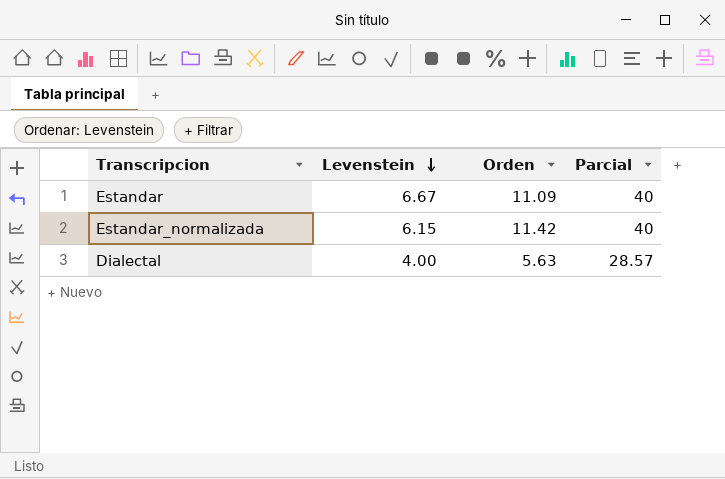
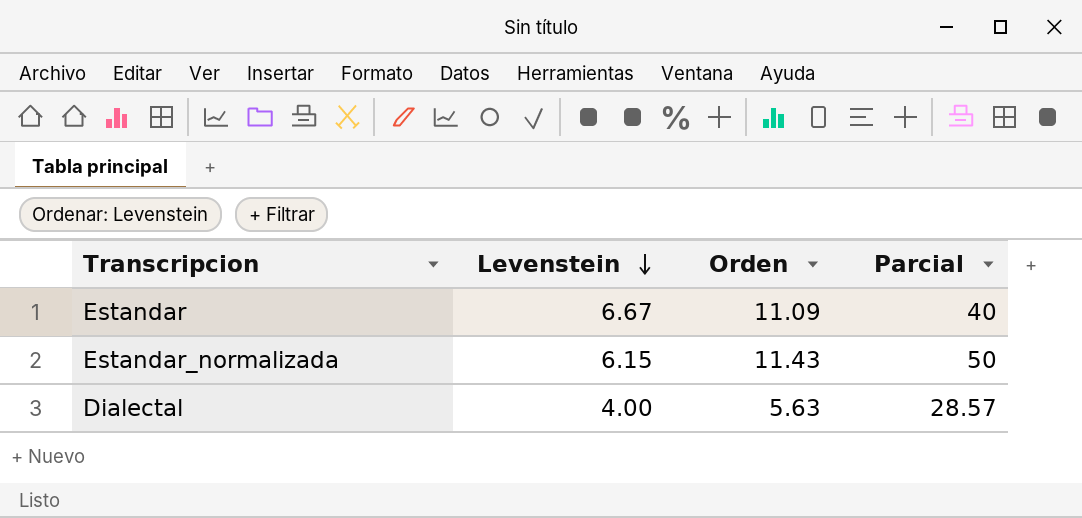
Estandar_normalizada | Orden: 11.42 -> 11.43
Estandar_normalizada | Parcial: 40 -> 50

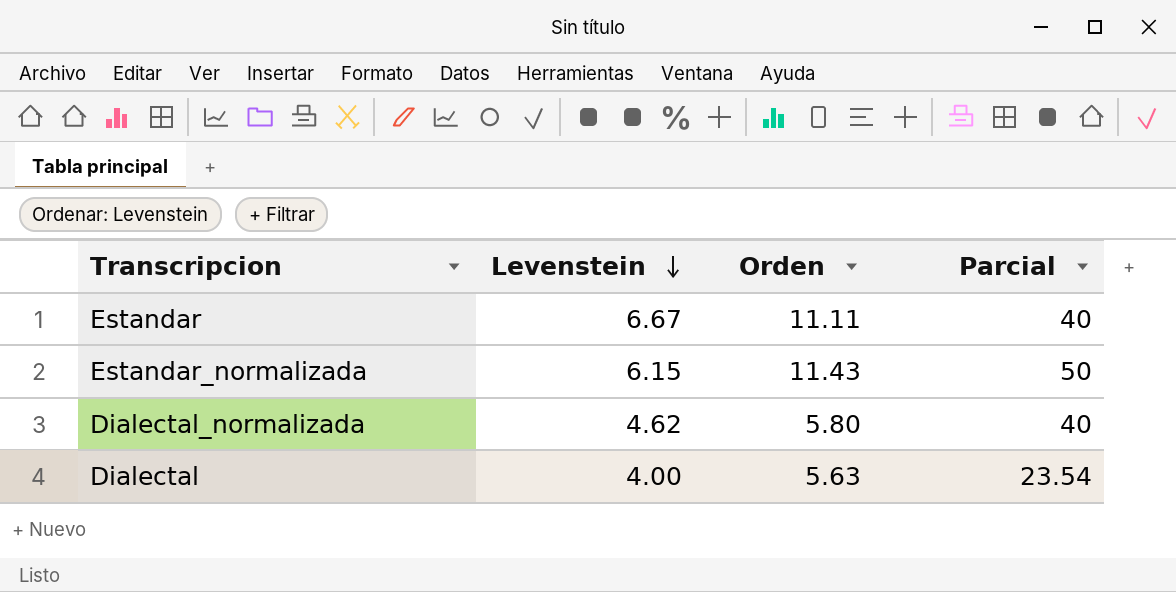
Estandar | Orden: 11.09 -> 11.11
row Dialectal_normalizada: none -> 4.62 | 5.80 | 40
Dialectal | Parcial: 28.57 -> 23.54

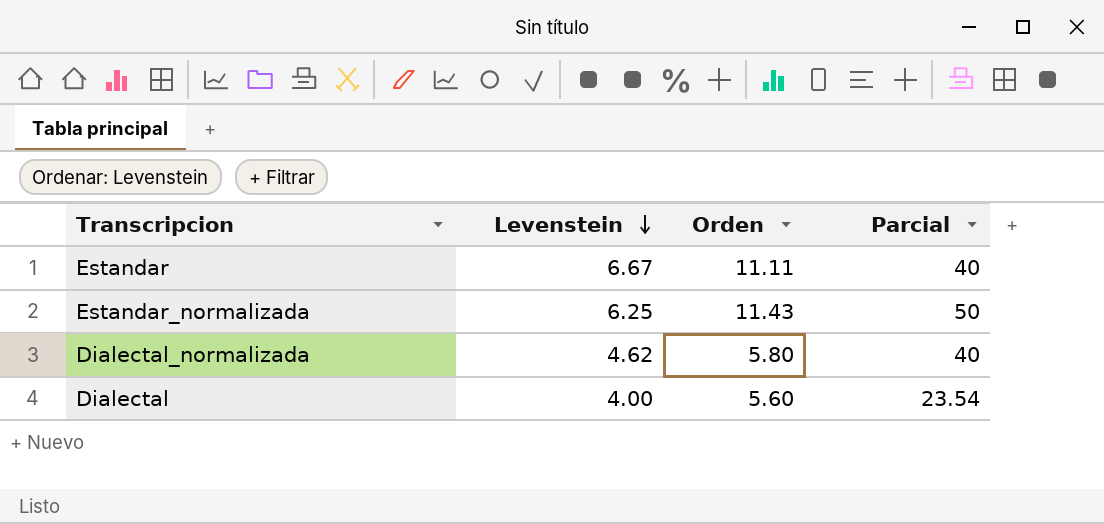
Estandar_normalizada | Levenstein: 6.15 -> 6.25
Dialectal | Orden: 5.63 -> 5.60

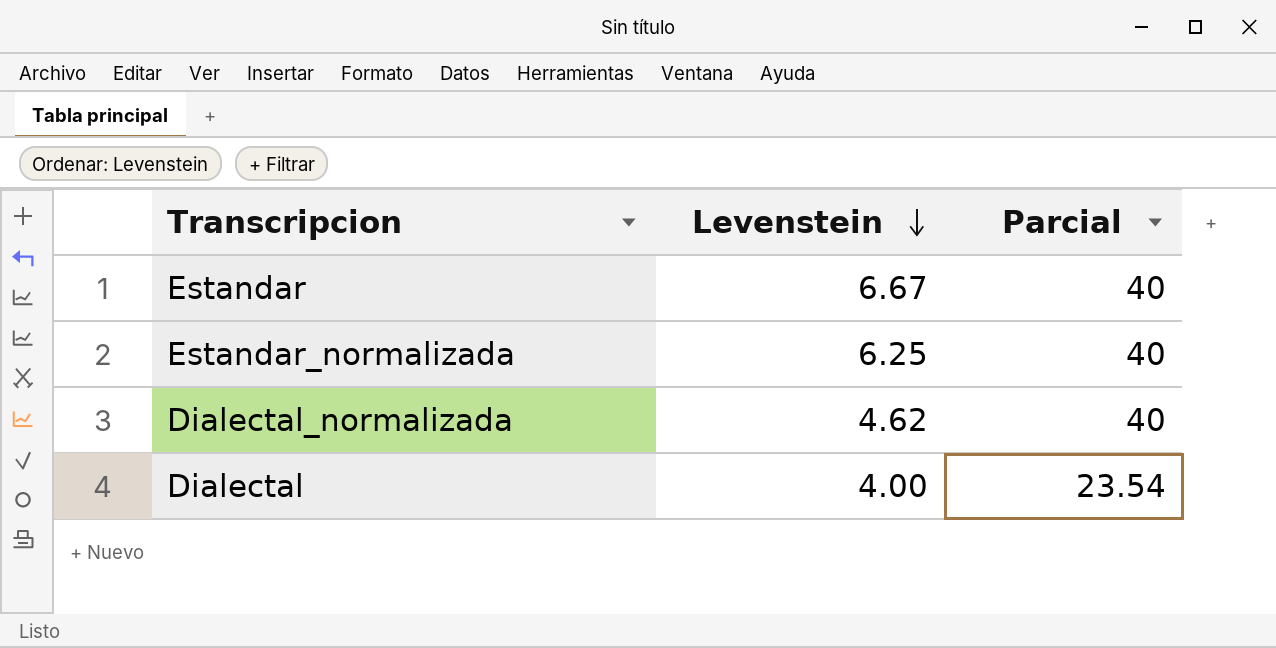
column Orden | position: 3 -> none
Estandar_normalizada | Parcial: 50 -> 40

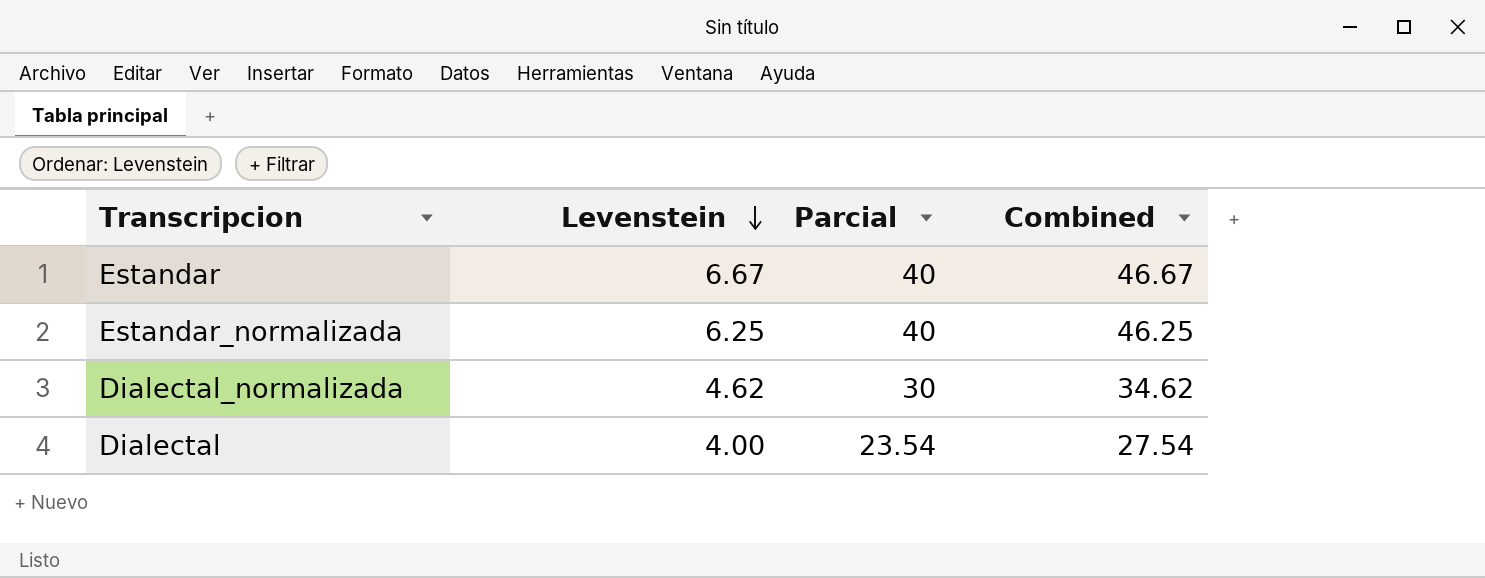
column Combined | formula: none -> [Levenstein] + [Parcial]
Dialectal_normalizada | Parcial: 40 -> 30

